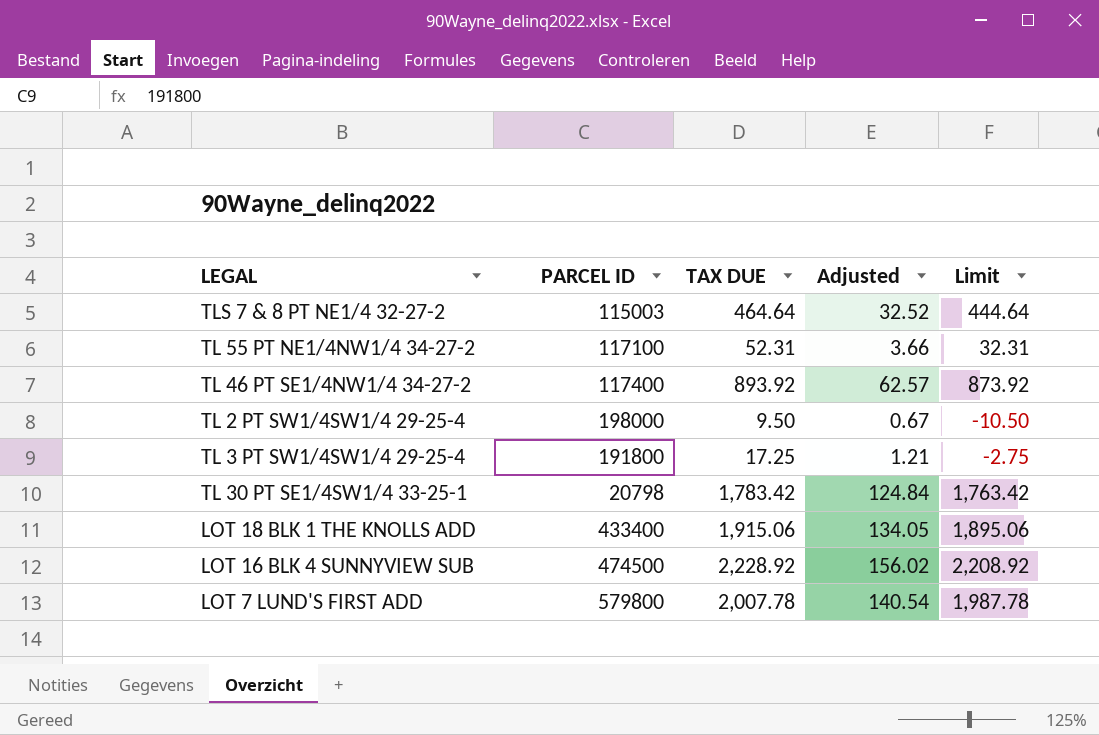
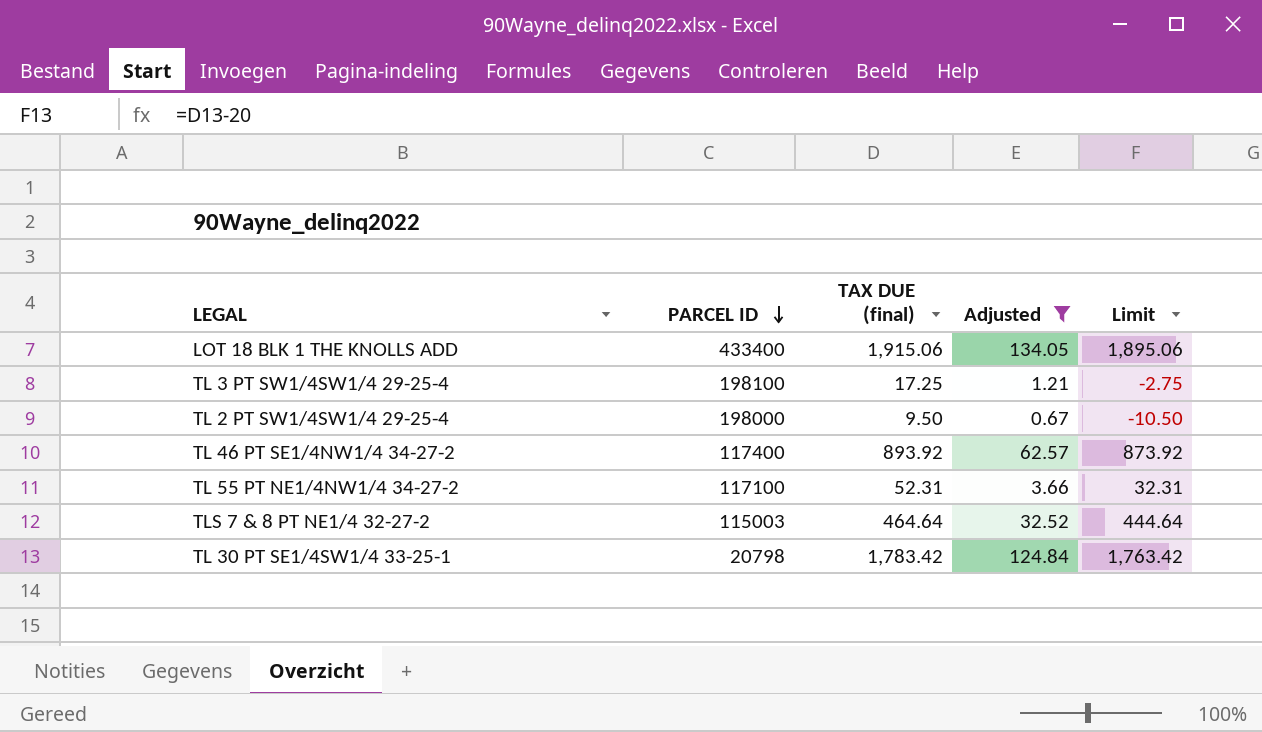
filter: none -> Adjusted <= 134.05
row order: none -> PARCEL ID descending
column name: TAX DUE -> TAX DUE (final)
TL 3 PT SW1/4SW1/4 29-25-4 | PARCEL ID: 191800 -> 198100

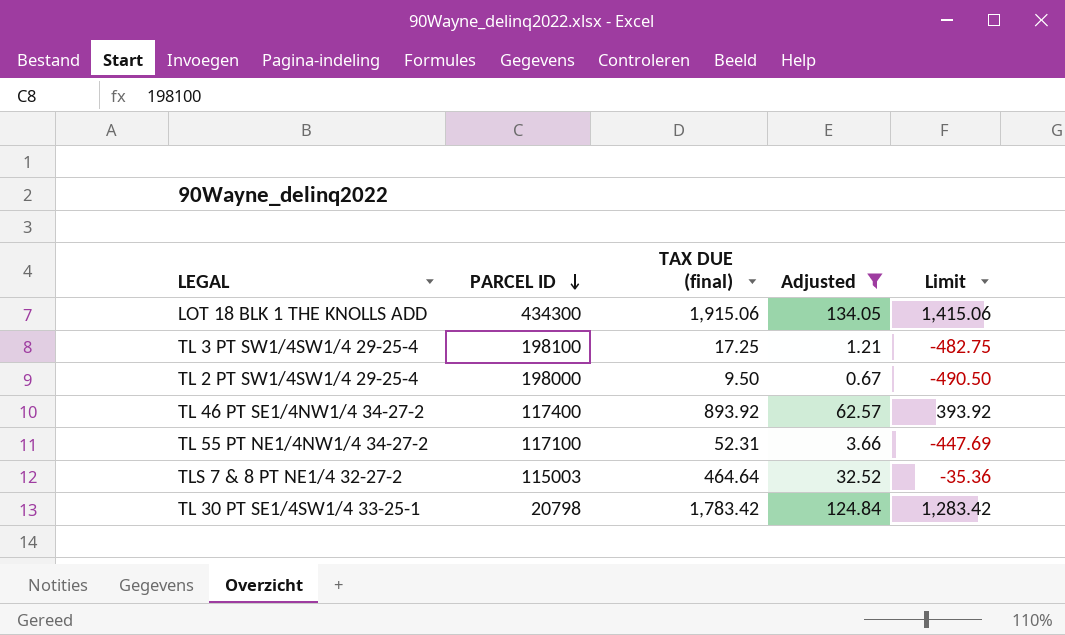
column Limit | formula: [TAX DUE (final)] - 20 -> [TAX DUE (final)] - 500
LOT 18 BLK 1 THE KNOLLS ADD | PARCEL ID: 433400 -> 434300

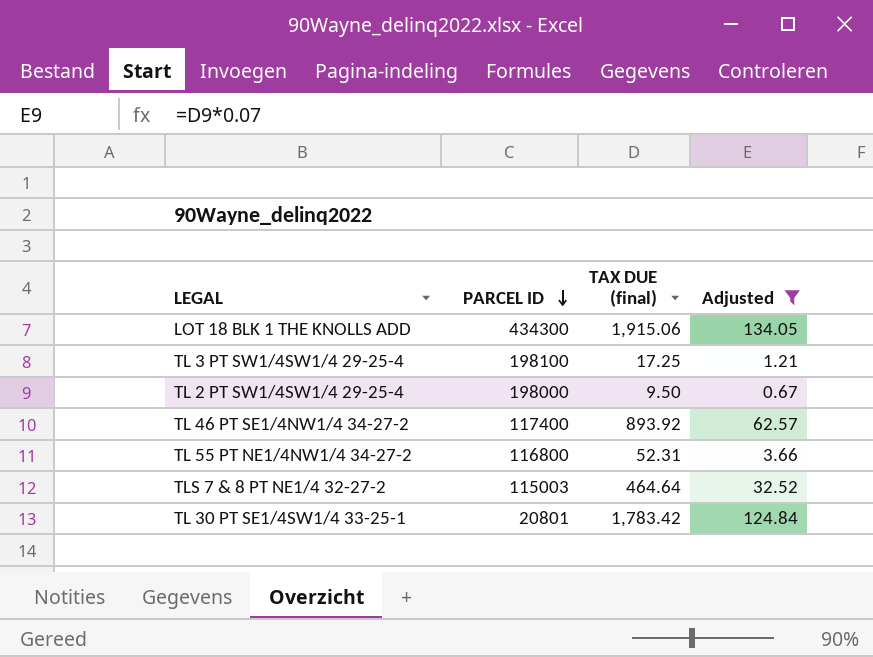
column Limit | formula: [TAX DUE (final)] - 500 -> none
TL 55 PT NE1/4NW1/4 34-27-2 | PARCEL ID: 117100 -> 116800
TL 30 PT SE1/4SW1/4 33-25-1 | PARCEL ID: 20798 -> 20801

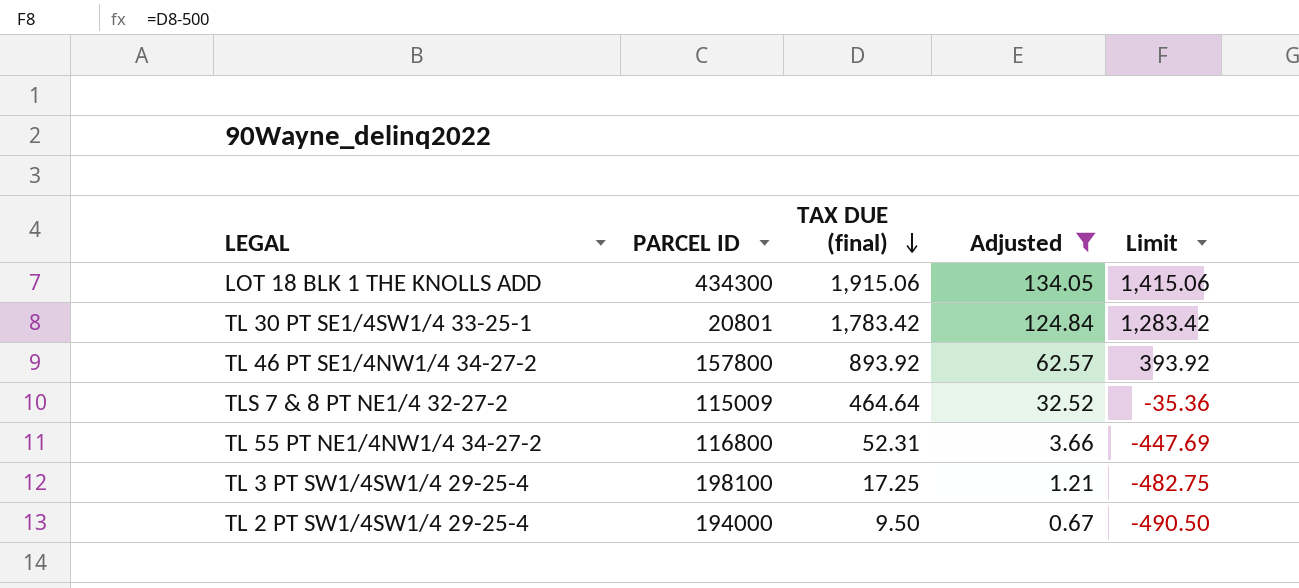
row order: PARCEL ID descending -> TAX DUE (final) descending
column Limit | formula: none -> [TAX DUE (final)] - 500
TL 46 PT SE1/4NW1/4 34-27-2 | PARCEL ID: 117400 -> 157800
TLS 7 & 8 PT NE1/4 32-27-2 | PARCEL ID: 115003 -> 115009
TL 2 PT SW1/4SW1/4 29-25-4 | PARCEL ID: 198000 -> 194000

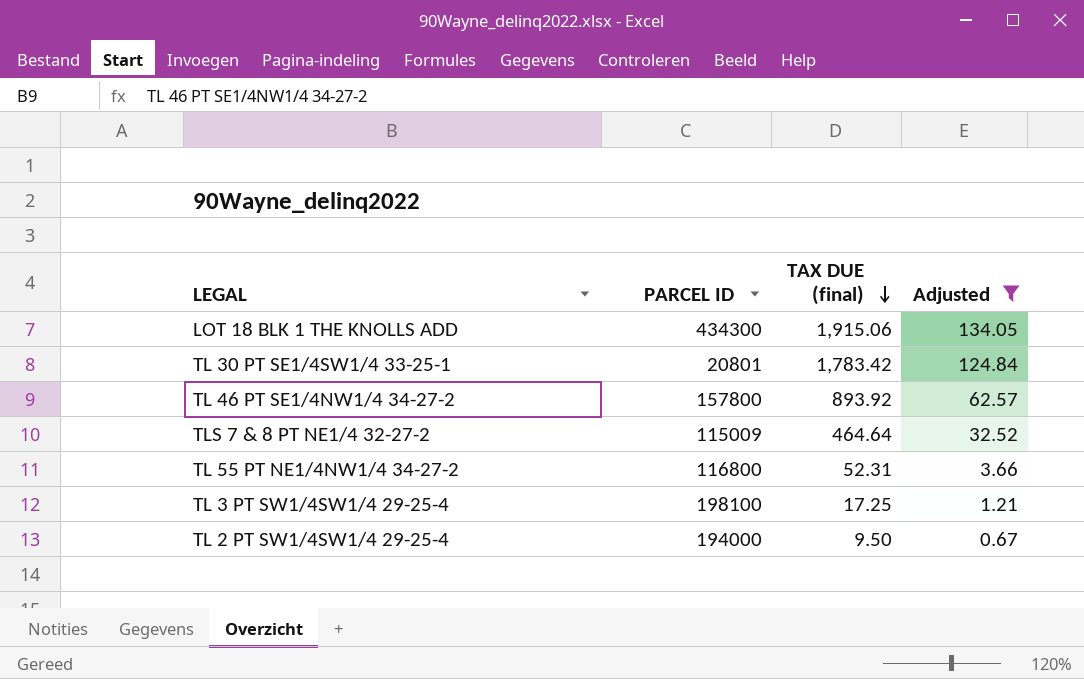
column Limit | formula: [TAX DUE (final)] - 500 -> none

